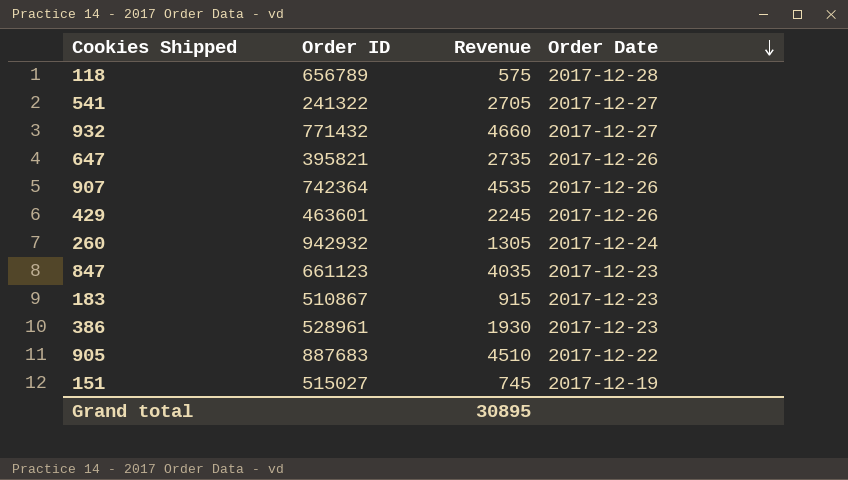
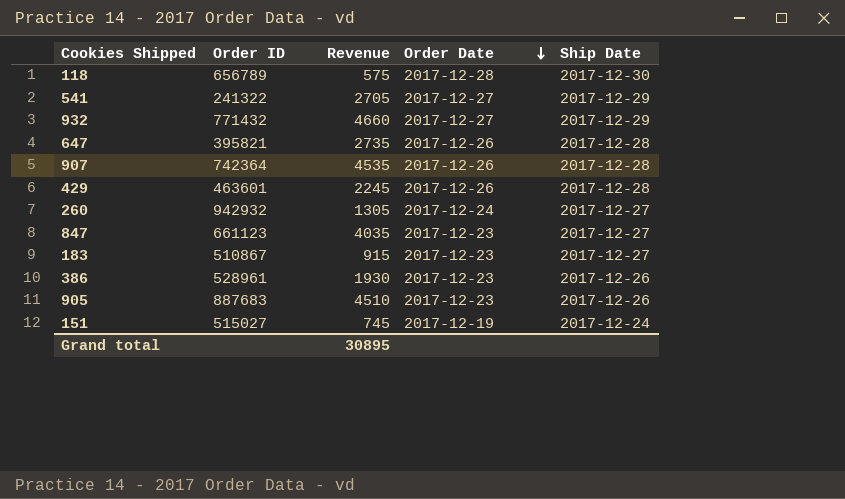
column Ship Date | position: none -> 5
905 | Order Date: 2017-12-22 -> 2017-12-23

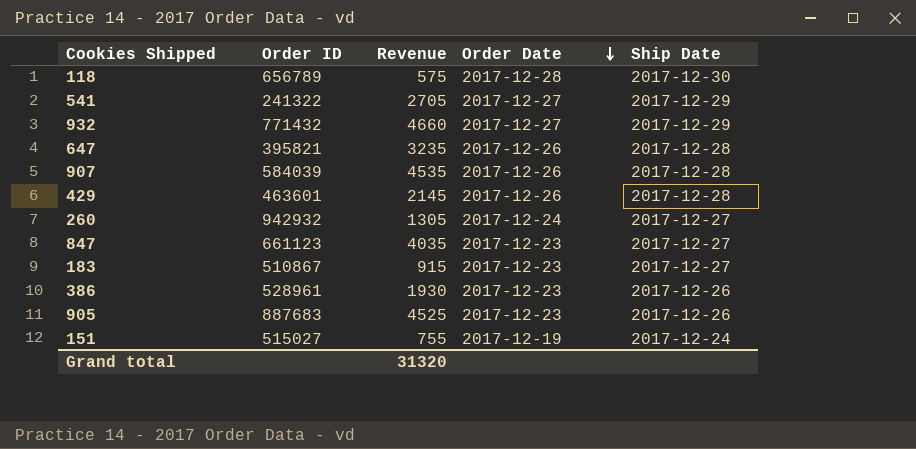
647 | Revenue: 2735 -> 3235
907 | Order ID: 742364 -> 584039
429 | Revenue: 2245 -> 2145
905 | Revenue: 4510 -> 4525
151 | Revenue: 745 -> 755
Grand total | Revenue: 30895 -> 31320

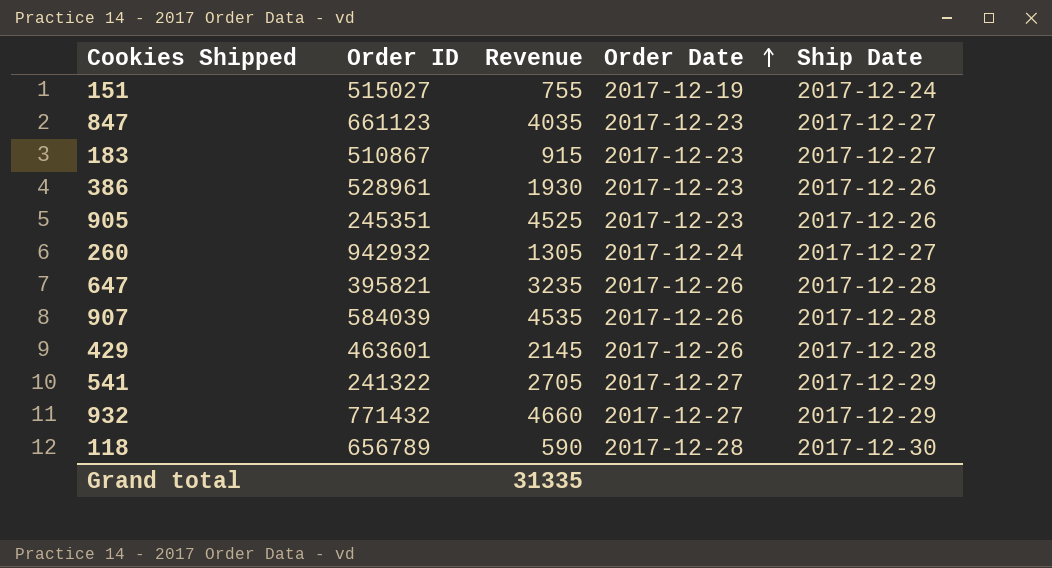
row order: Order Date descending -> Order Date ascending
905 | Order ID: 887683 -> 245351
118 | Revenue: 575 -> 590
Grand total | Revenue: 31320 -> 31335

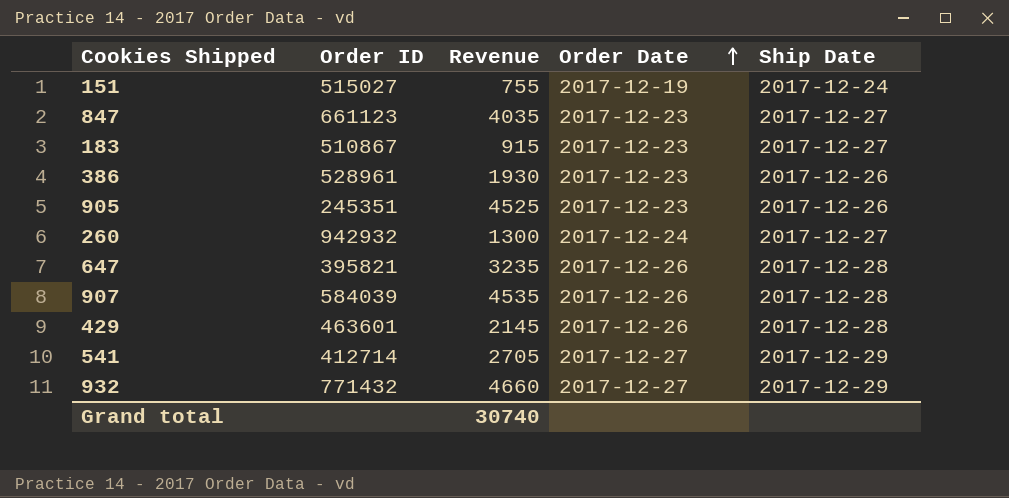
row 118: 656789 | 590 | 2017-12-28 | 2017-12-30 -> none
260 | Revenue: 1305 -> 1300
541 | Order ID: 241322 -> 412714
Grand total | Revenue: 31335 -> 30740

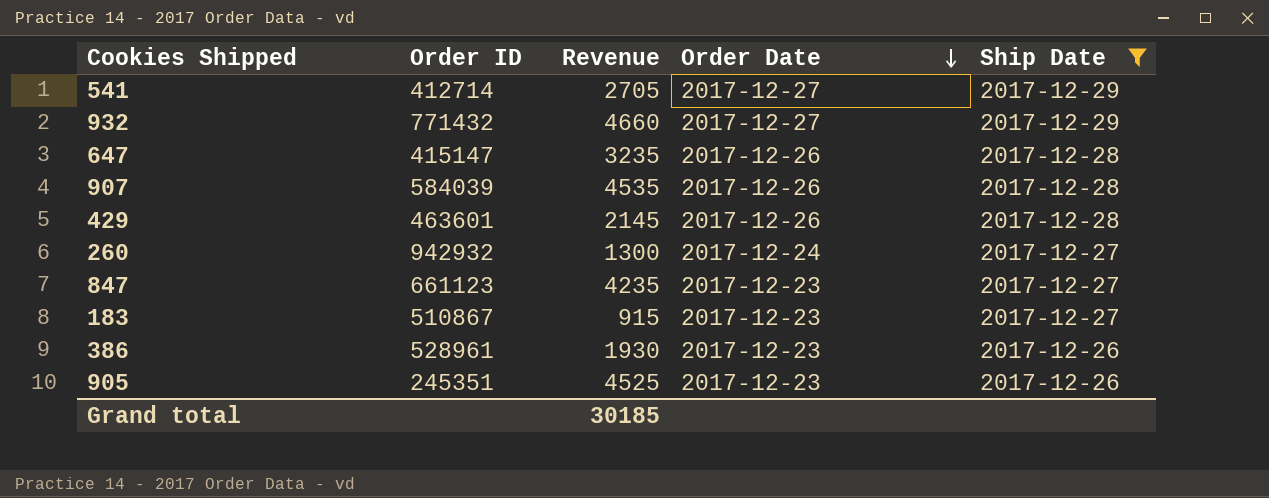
filter: none -> Ship Date != 2017-12-24
row order: Order Date ascending -> Order Date descending
647 | Order ID: 395821 -> 415147
847 | Revenue: 4035 -> 4235
Grand total | Revenue: 30740 -> 30185

